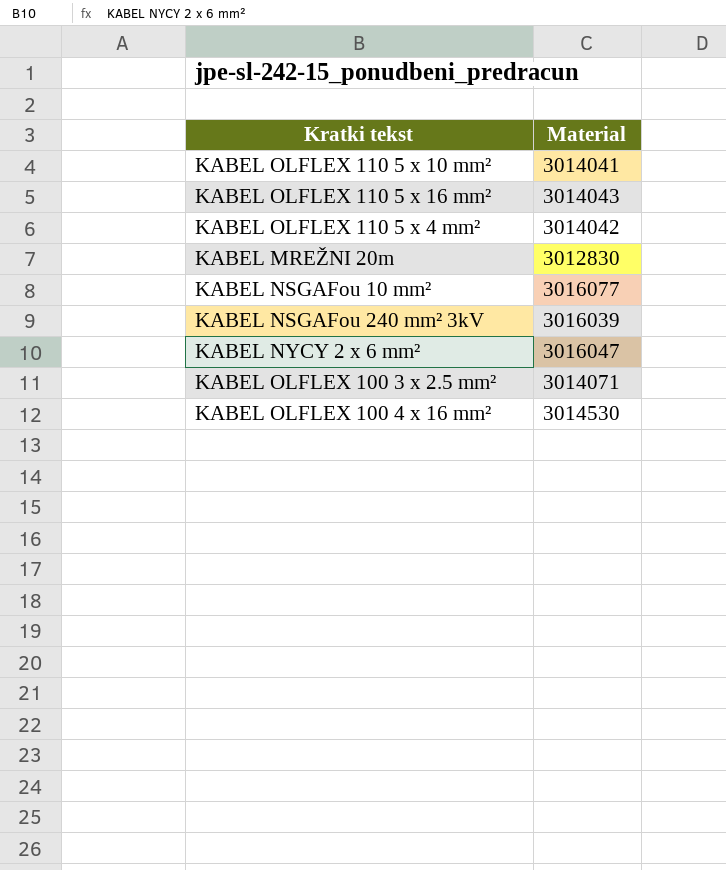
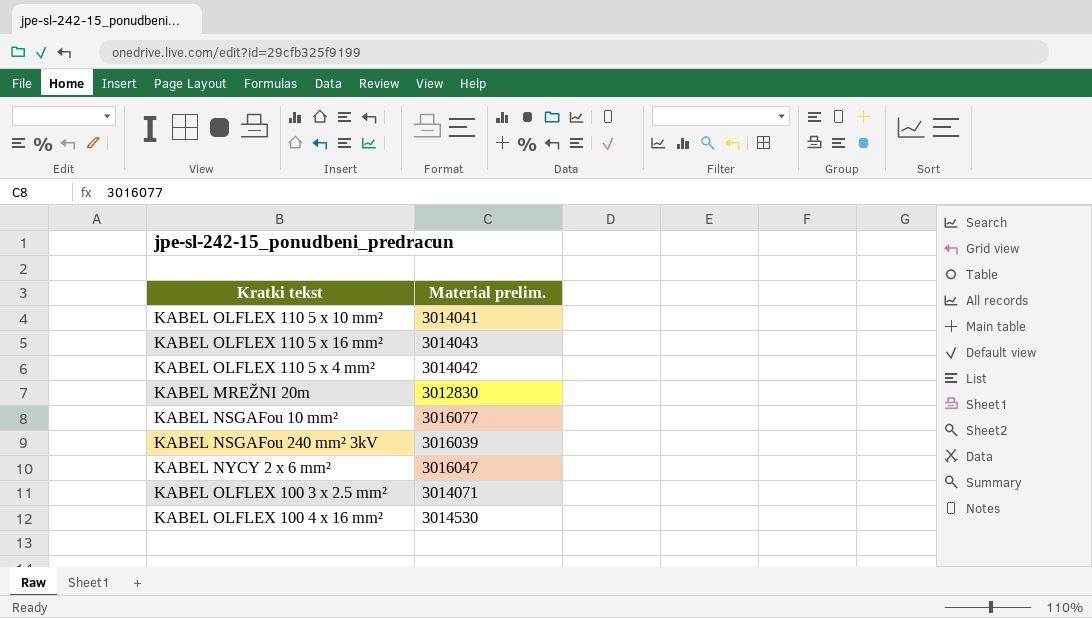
column name: Material -> Material prelim.

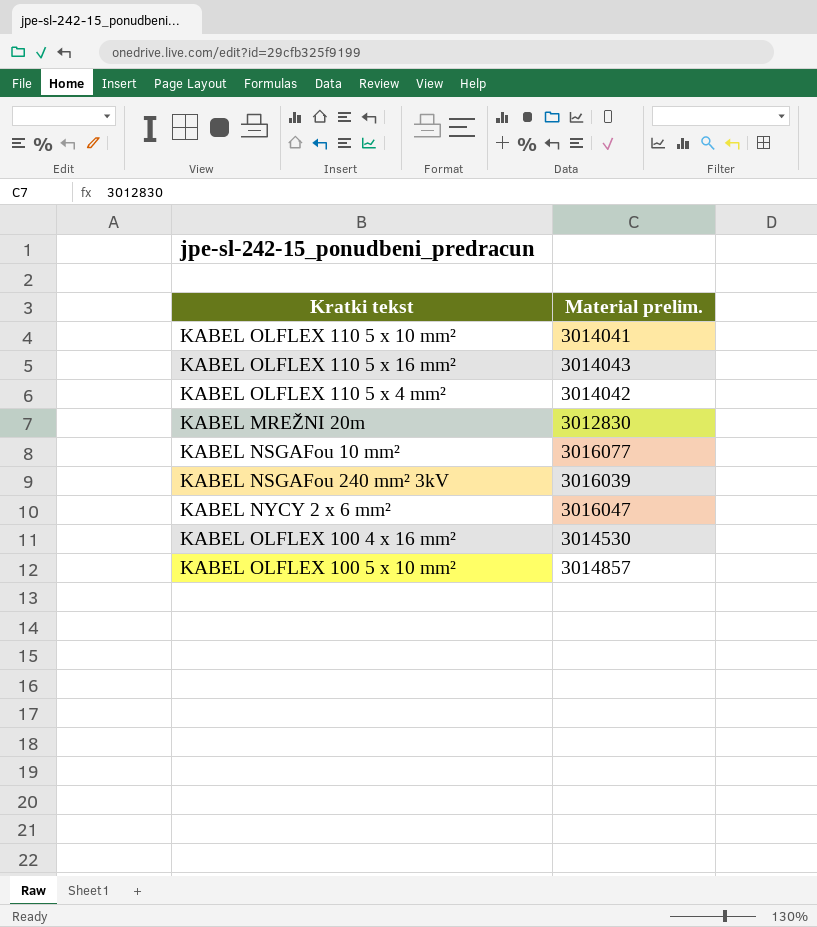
row KABEL OLFLEX 100 3 x 2.5 mm²: 3014071 -> none
row KABEL OLFLEX 100 5 x 10 mm²: none -> 3014857

